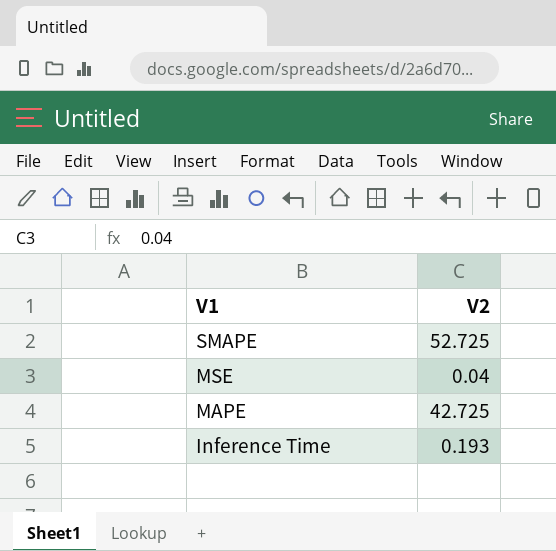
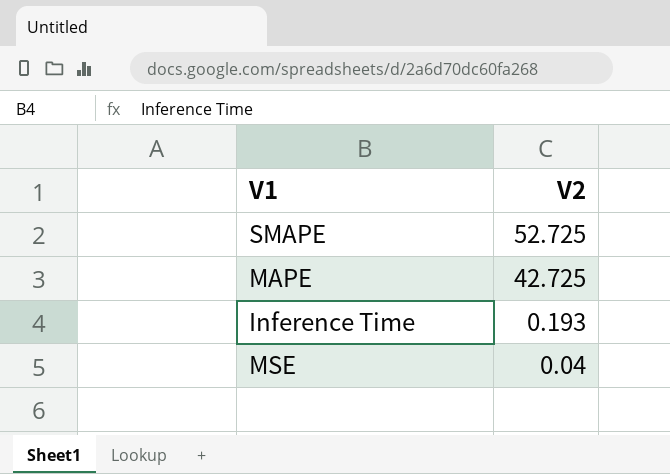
row order: V1 descending -> V2 descending

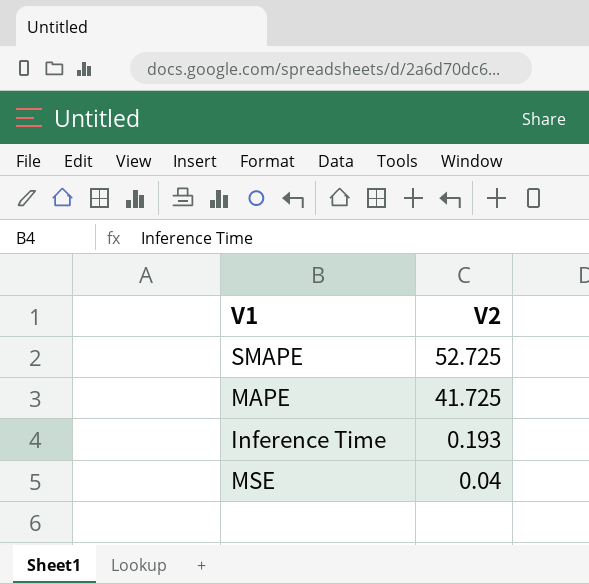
MAPE | V2: 42.725 -> 41.725

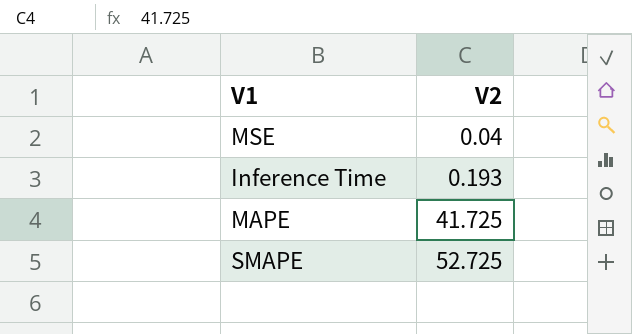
row order: V2 descending -> V2 ascending

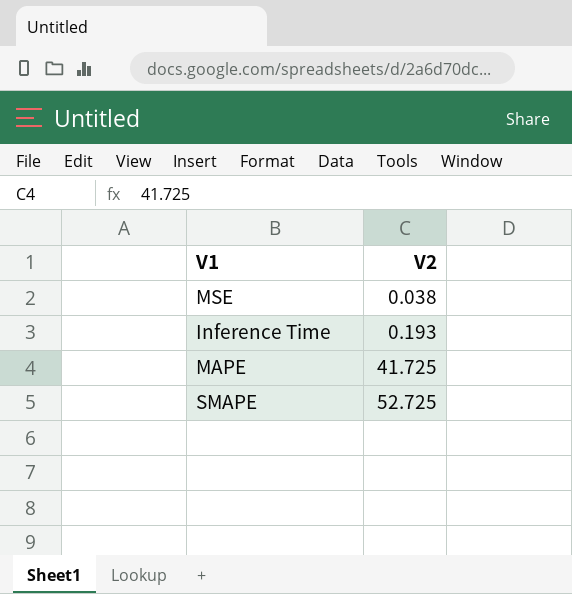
MSE | V2: 0.04 -> 0.038

